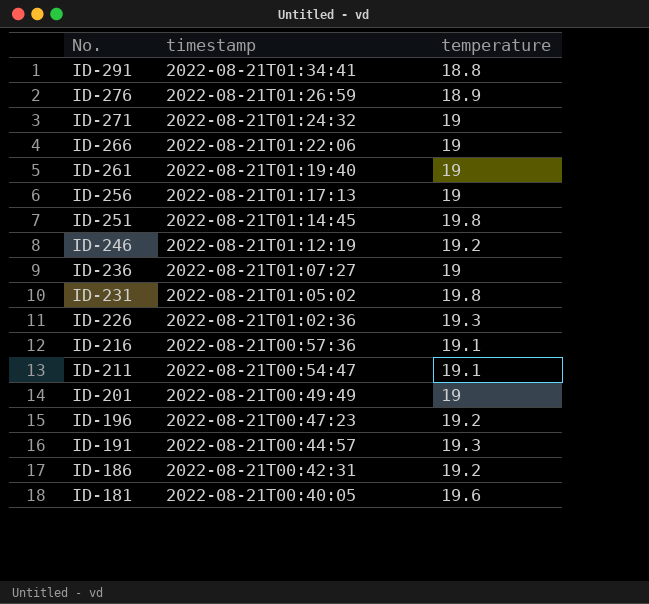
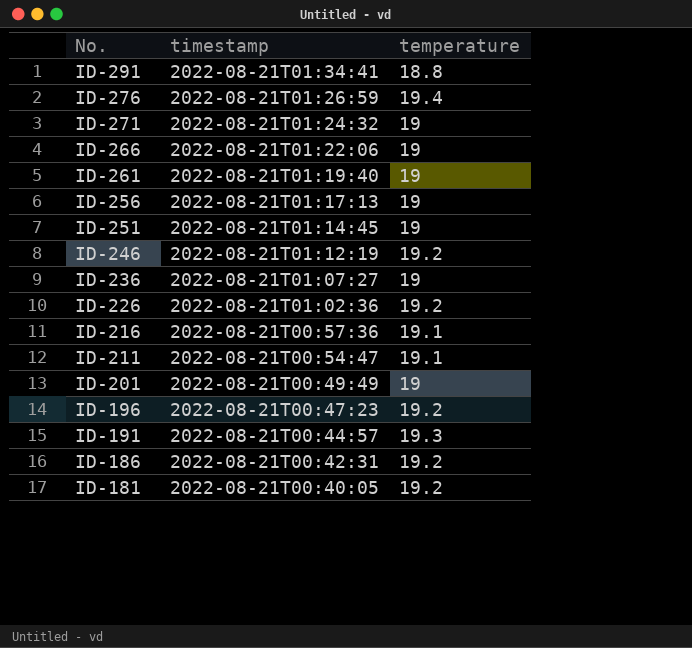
row ID-231: 2022-08-21T01:05:02 | 19.8 -> none
ID-276 | temperature: 18.9 -> 19.4
ID-251 | temperature: 19.8 -> 19
ID-226 | temperature: 19.3 -> 19.2
ID-181 | temperature: 19.6 -> 19.2

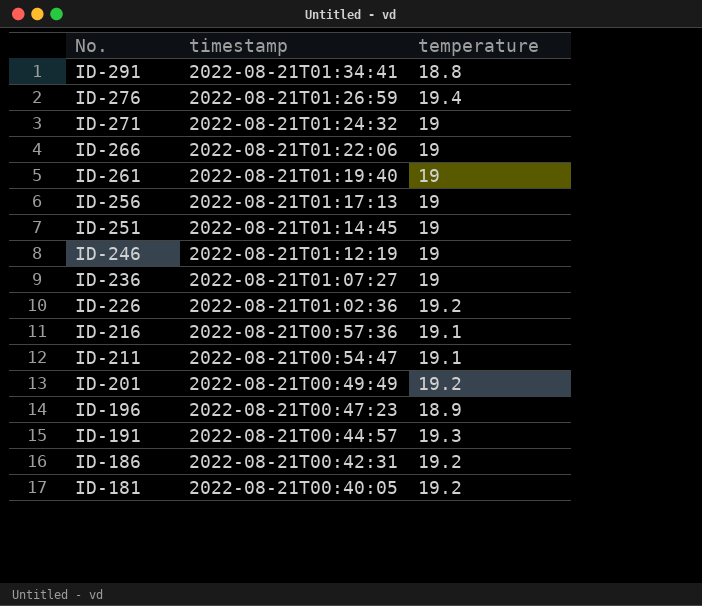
ID-246 | temperature: 19.2 -> 19
ID-201 | temperature: 19 -> 19.2
ID-196 | temperature: 19.2 -> 18.9

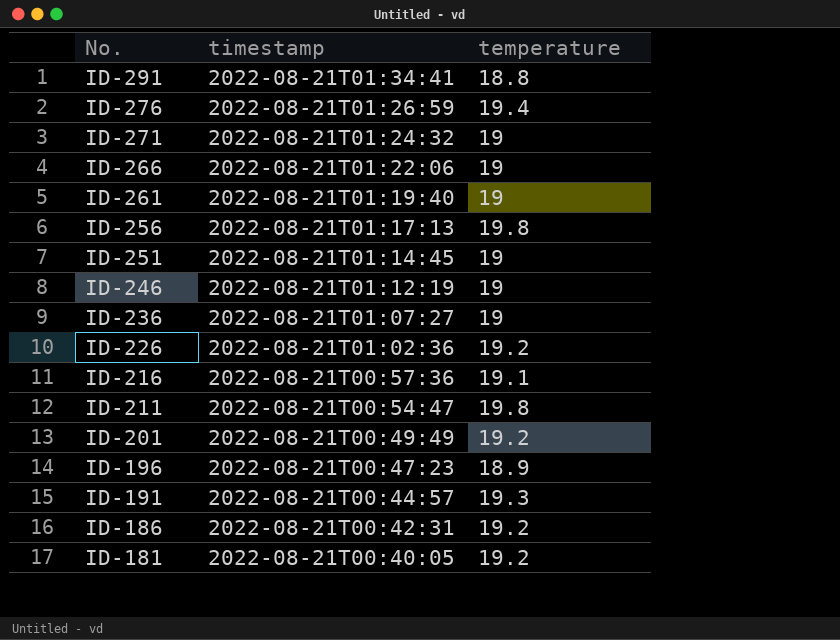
ID-256 | temperature: 19 -> 19.8
ID-211 | temperature: 19.1 -> 19.8

